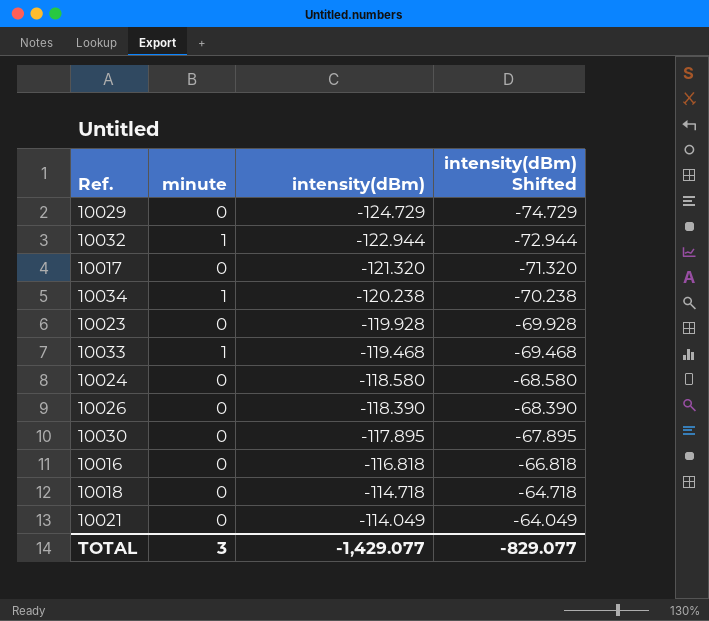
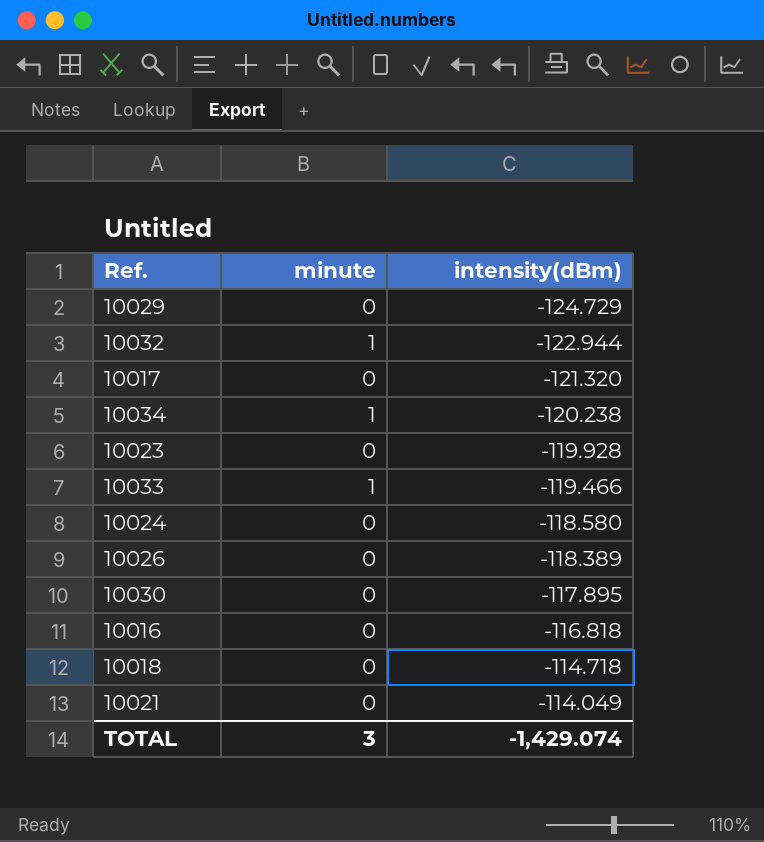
column intensity(dBm) Shifted | formula: [intensity(dBm)] + 50 -> none
10033 | intensity(dBm): -119.468 -> -119.466
10026 | intensity(dBm): -118.390 -> -118.389
TOTAL | intensity(dBm): -1,429.077 -> -1,429.074

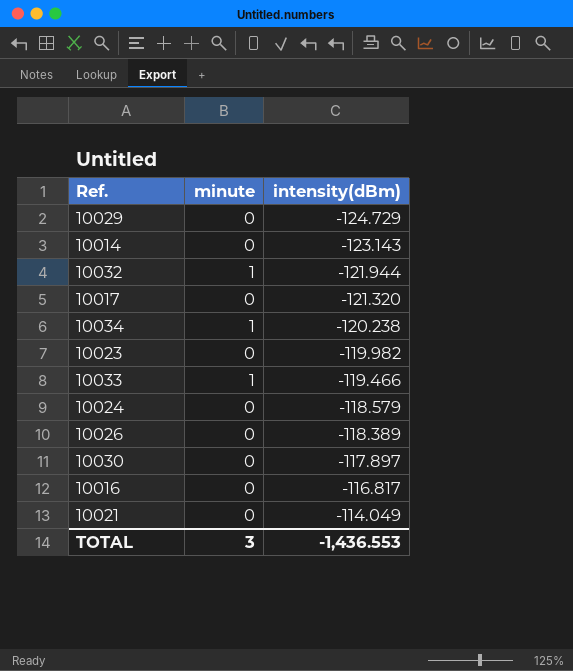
row 10018: 0 | -114.718 -> none
row 10014: none -> 0 | -123.143
10032 | intensity(dBm): -122.944 -> -121.944
10023 | intensity(dBm): -119.928 -> -119.982
10024 | intensity(dBm): -118.580 -> -118.579
10030 | intensity(dBm): -117.895 -> -117.897
10016 | intensity(dBm): -116.818 -> -116.817
TOTAL | intensity(dBm): -1,429.074 -> -1,436.553

